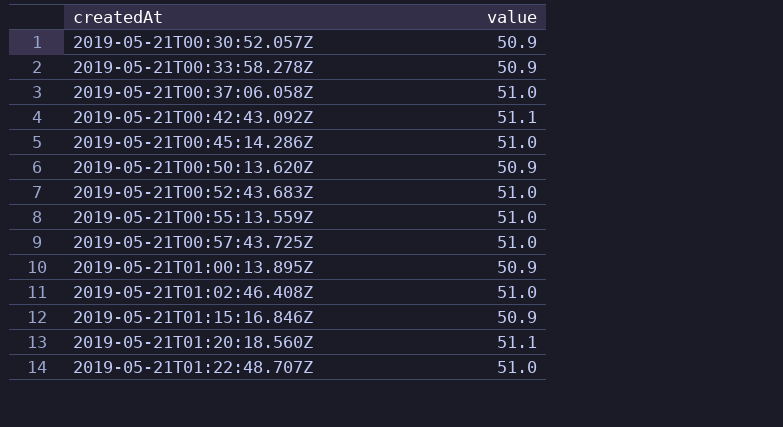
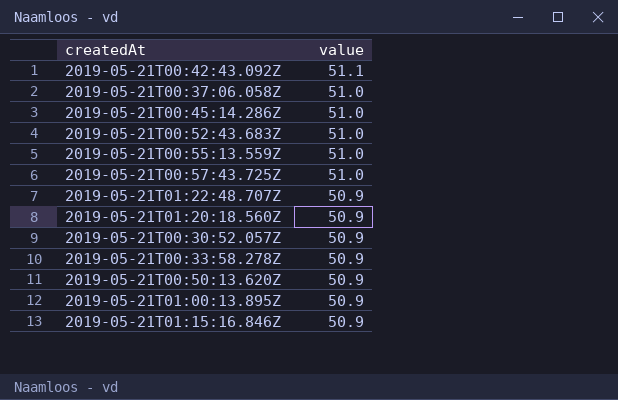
row order: createdAt ascending -> value descending
row 2019-05-21T01:02:46.408Z: 51.0 -> none
2019-05-21T01:22:48.707Z | value: 51.0 -> 50.9
2019-05-21T01:20:18.560Z | value: 51.1 -> 50.9

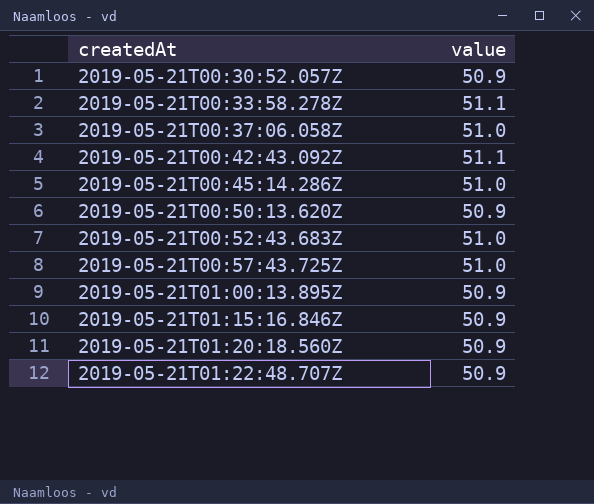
row order: value descending -> createdAt ascending
row 2019-05-21T00:55:13.559Z: 51.0 -> none
2019-05-21T00:33:58.278Z | value: 50.9 -> 51.1

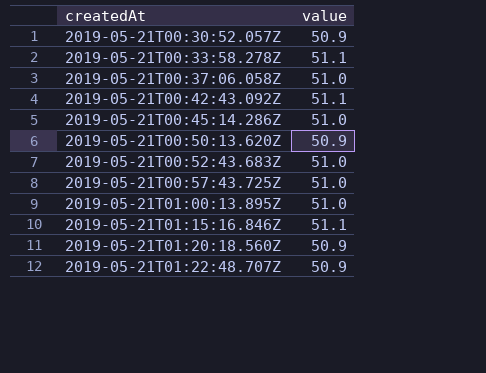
2019-05-21T01:00:13.895Z | value: 50.9 -> 51.0
2019-05-21T01:15:16.846Z | value: 50.9 -> 51.1

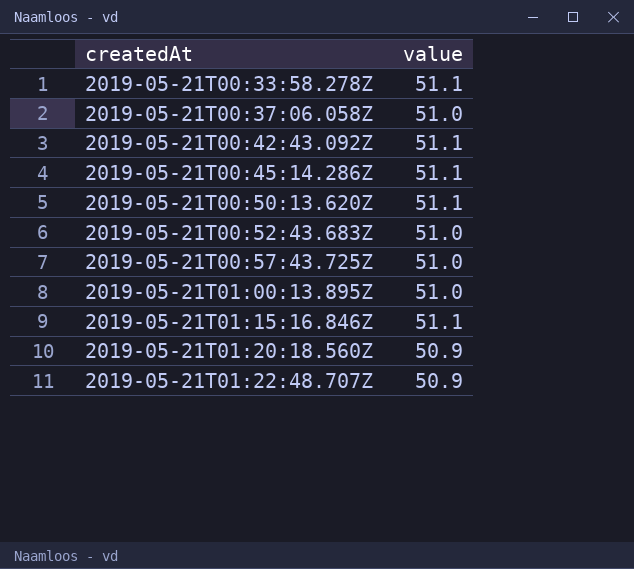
row 2019-05-21T00:30:52.057Z: 50.9 -> none
2019-05-21T00:45:14.286Z | value: 51.0 -> 51.1
2019-05-21T00:50:13.620Z | value: 50.9 -> 51.1

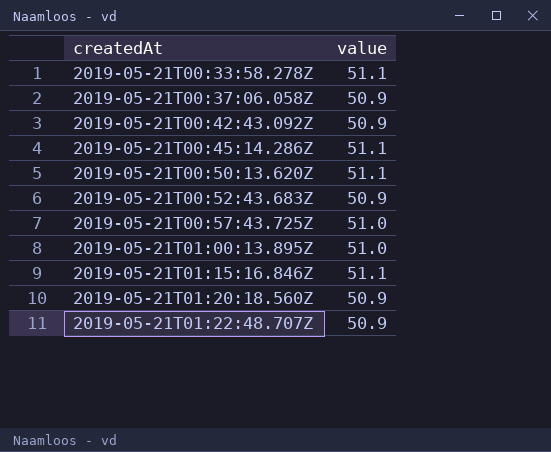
2019-05-21T00:37:06.058Z | value: 51.0 -> 50.9
2019-05-21T00:42:43.092Z | value: 51.1 -> 50.9
2019-05-21T00:52:43.683Z | value: 51.0 -> 50.9

